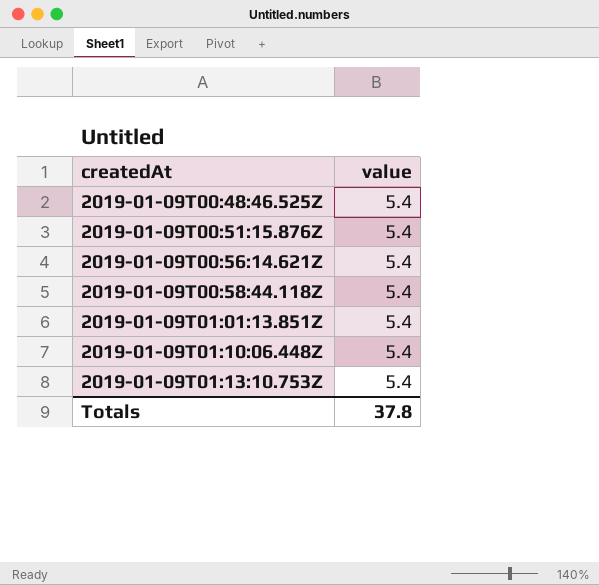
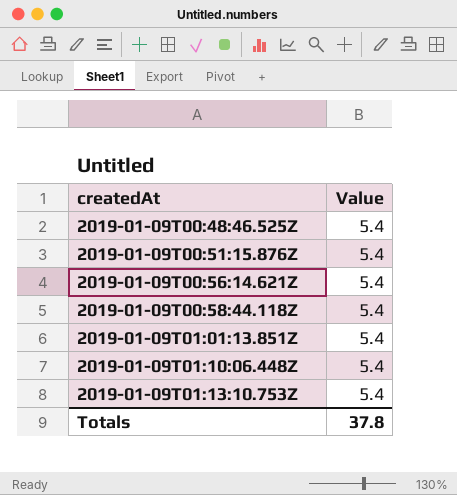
column name: value -> Value

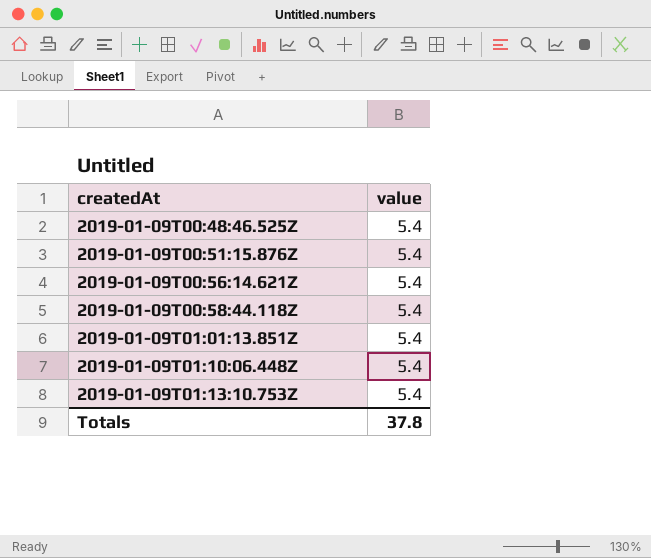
column name: Value -> value

